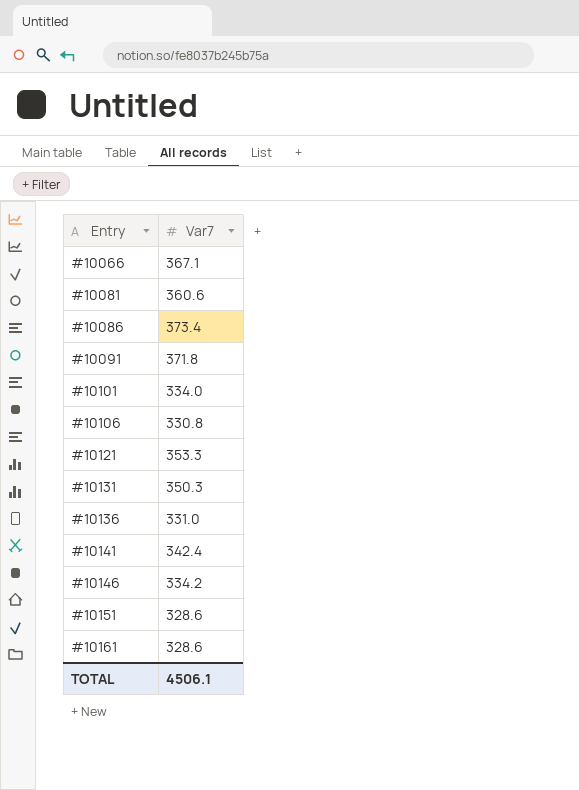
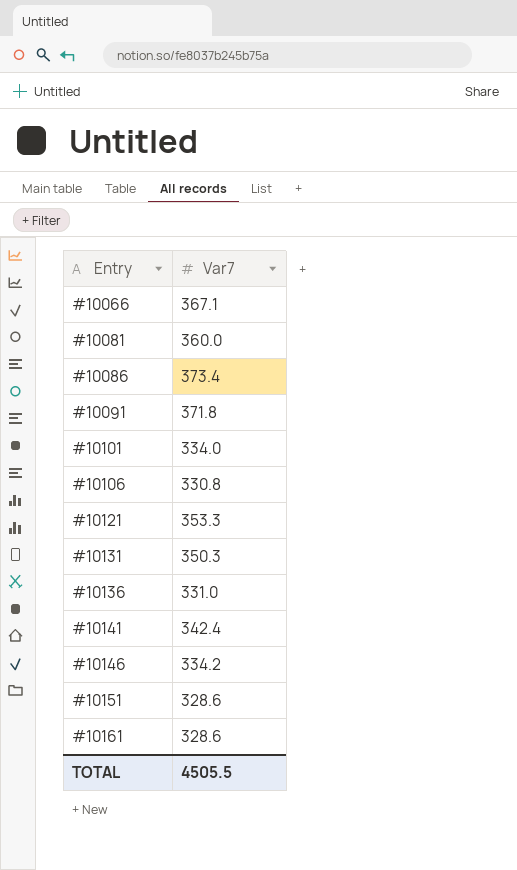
#10081 | Var7: 360.6 -> 360.0
TOTAL | Var7: 4506.1 -> 4505.5

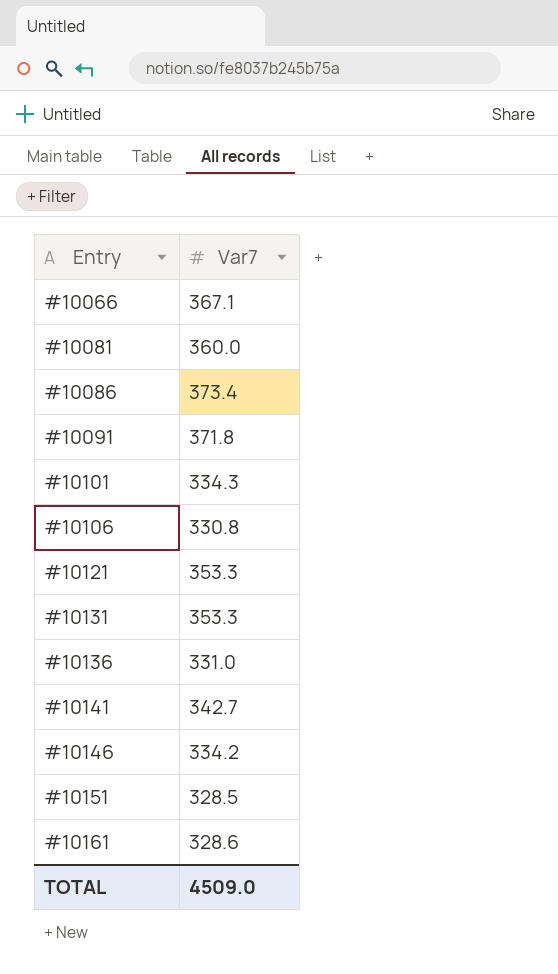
#10101 | Var7: 334.0 -> 334.3
#10131 | Var7: 350.3 -> 353.3
#10141 | Var7: 342.4 -> 342.7
#10151 | Var7: 328.6 -> 328.5
TOTAL | Var7: 4505.5 -> 4509.0

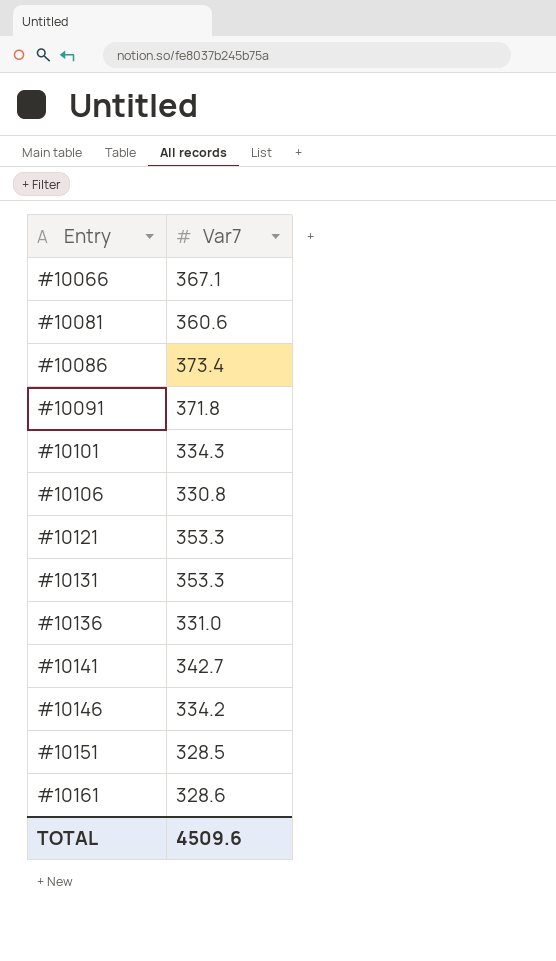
#10081 | Var7: 360.0 -> 360.6
TOTAL | Var7: 4509.0 -> 4509.6

